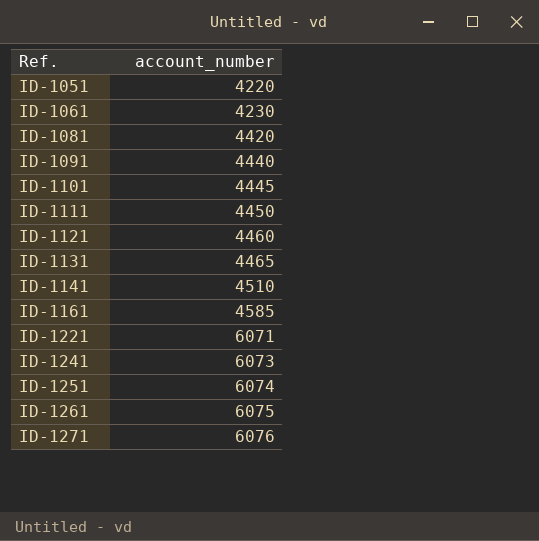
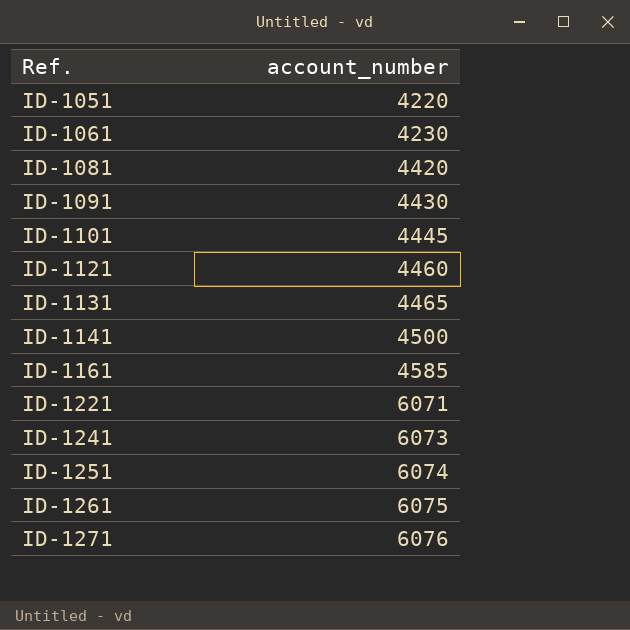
row ID-1111: 4450 -> none
ID-1091 | account_number: 4440 -> 4430
ID-1141 | account_number: 4510 -> 4500

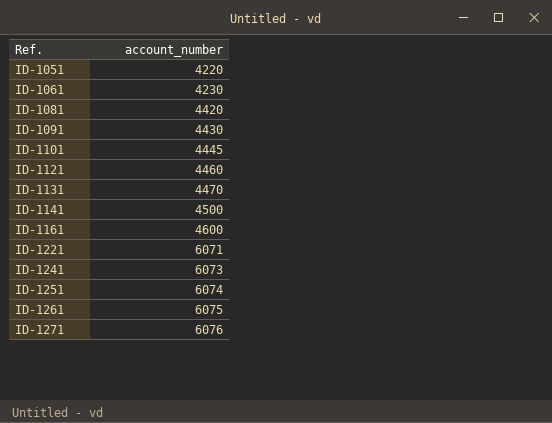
ID-1131 | account_number: 4465 -> 4470
ID-1161 | account_number: 4585 -> 4600

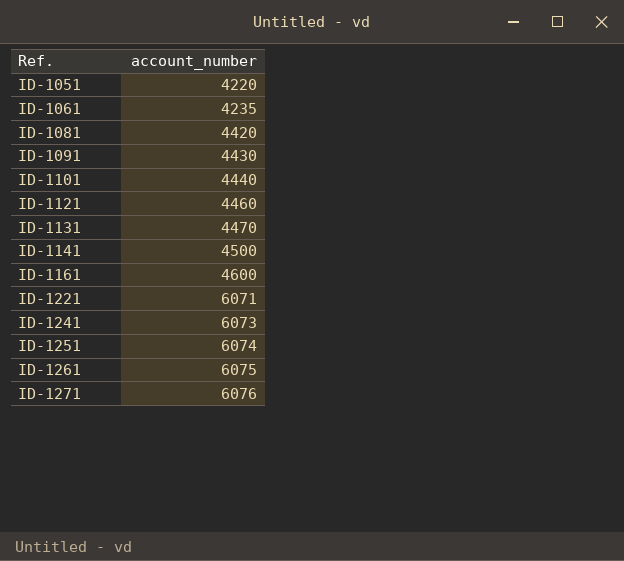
ID-1061 | account_number: 4230 -> 4235
ID-1101 | account_number: 4445 -> 4440

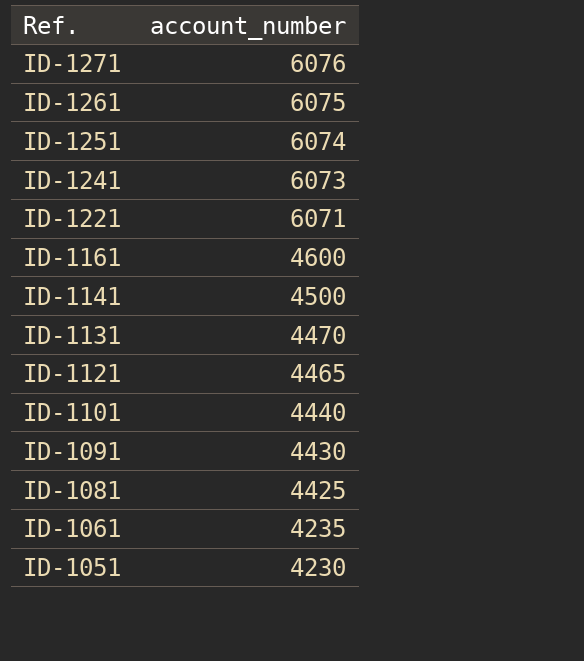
row order: Ref. ascending -> Ref. descending
ID-1121 | account_number: 4460 -> 4465
ID-1081 | account_number: 4420 -> 4425
ID-1051 | account_number: 4220 -> 4230

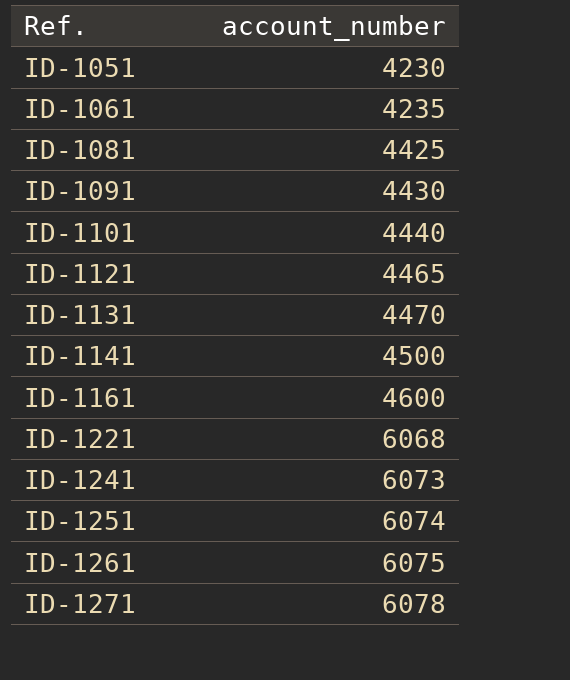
row order: Ref. descending -> Ref. ascending
ID-1221 | account_number: 6071 -> 6068
ID-1271 | account_number: 6076 -> 6078

